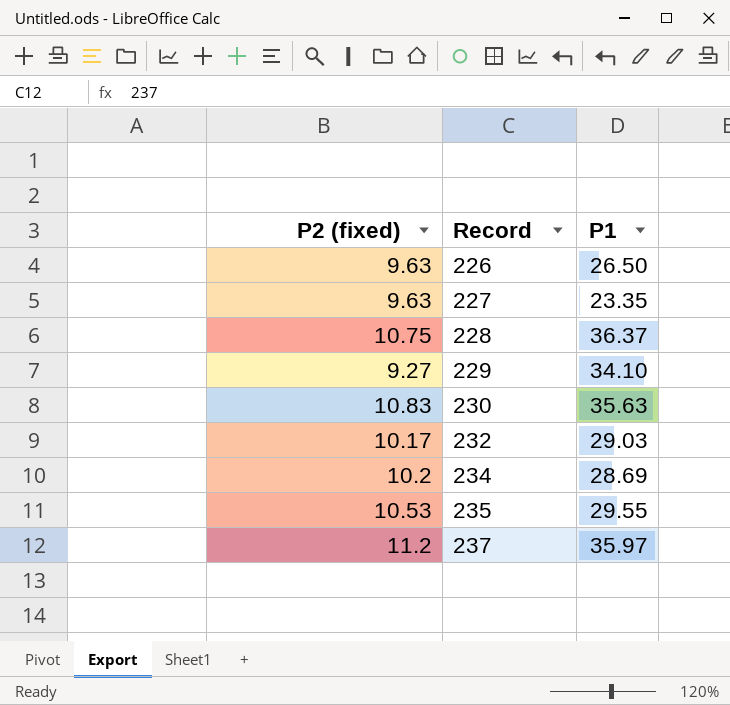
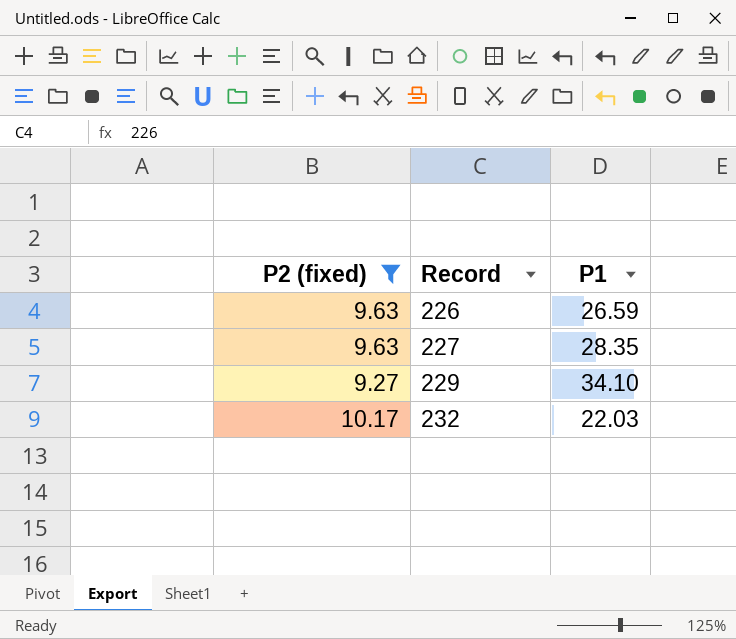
filter: none -> P2 (fixed) <= 10.17
226 | P1: 26.50 -> 26.59
227 | P1: 23.35 -> 28.35
232 | P1: 29.03 -> 22.03

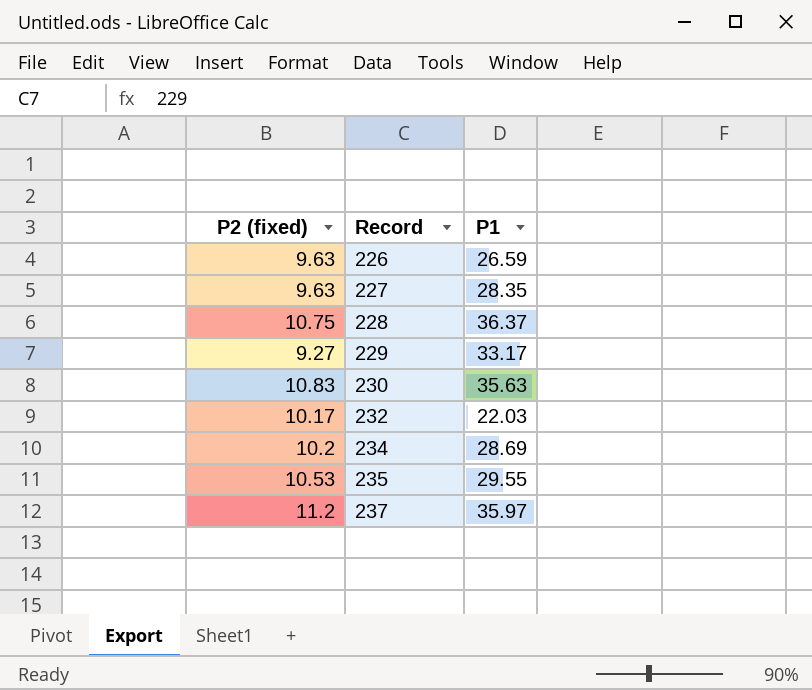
filter: P2 (fixed) <= 10.17 -> none
229 | P1: 34.10 -> 33.17

